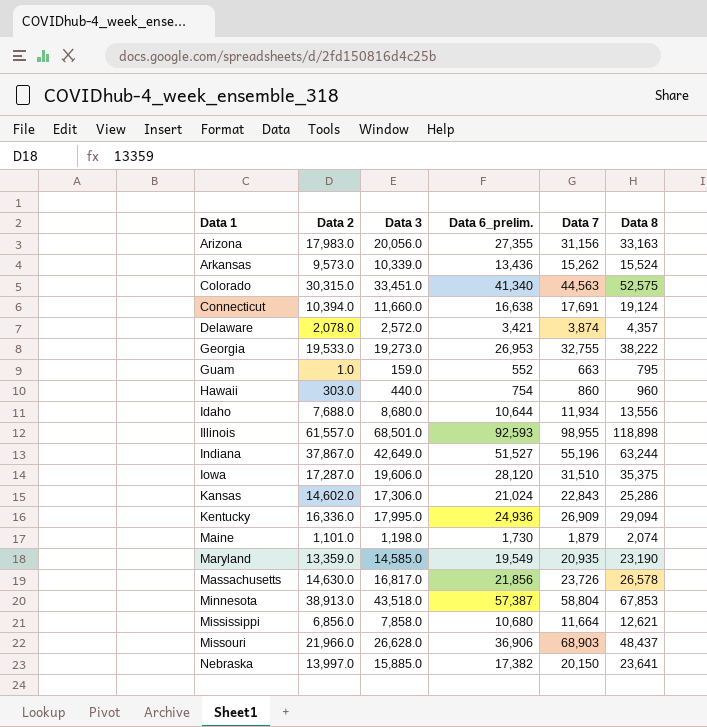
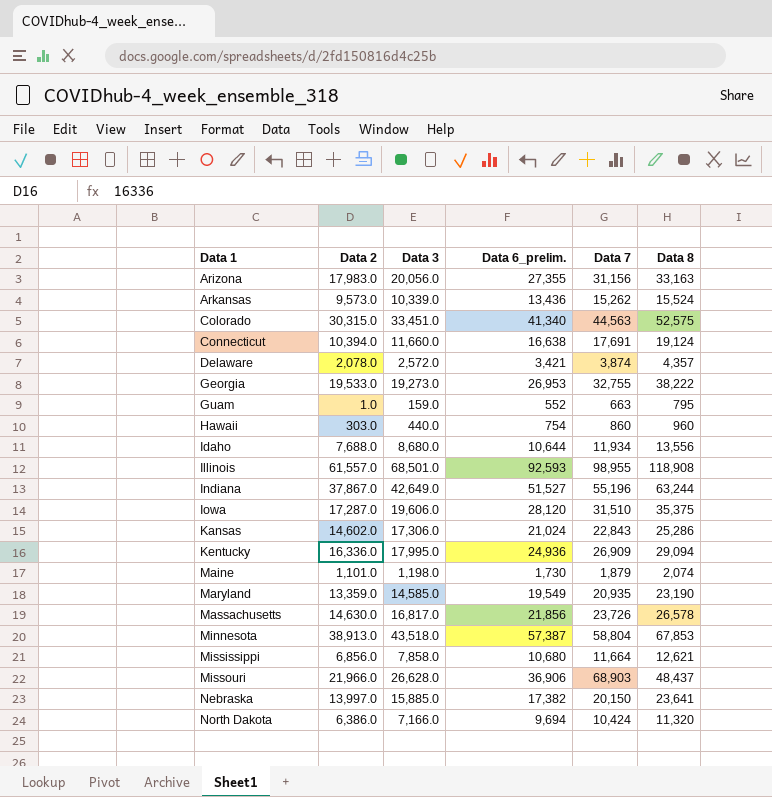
Illinois | Data 8: 118,898 -> 118,908
row North Dakota: none -> 6,386.0 | 7,166.0 | 9,694 | 10,424 | 11,320

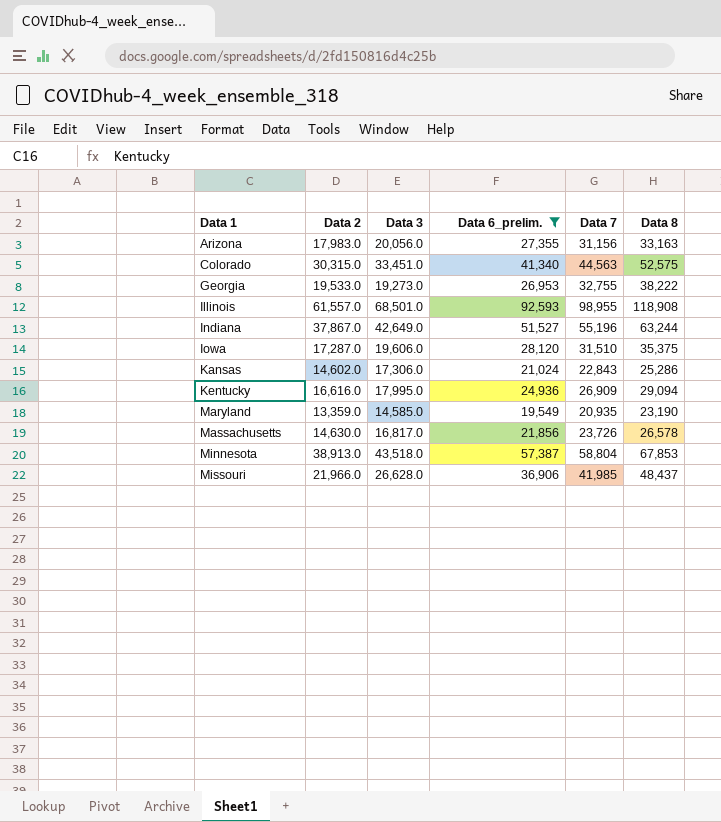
filter: none -> Data 6_prelim. >= 19,549
Kentucky | Data 2: 16,336.0 -> 16,616.0
Missouri | Data 7: 68,903 -> 41,985

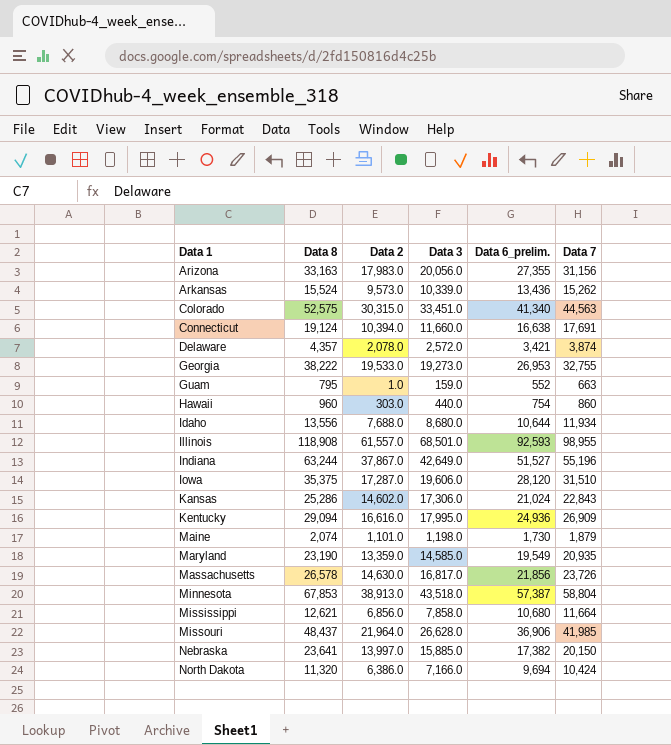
filter: Data 6_prelim. >= 19,549 -> none
column Data 8 | position: 6 -> 2
Missouri | Data 2: 21,966.0 -> 21,964.0

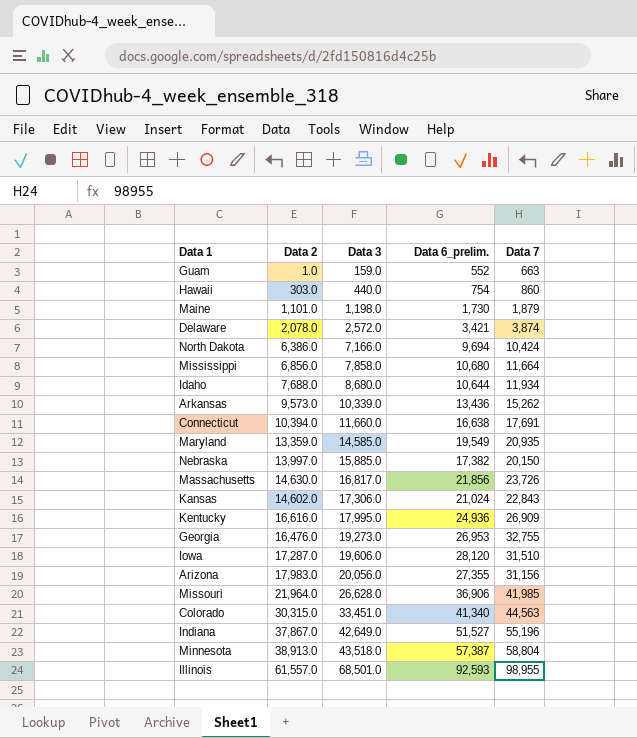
row order: Data 1 ascending -> Data 3 ascending
column Data 8 | position: 2 -> none
Georgia | Data 2: 19,533.0 -> 16,476.0

